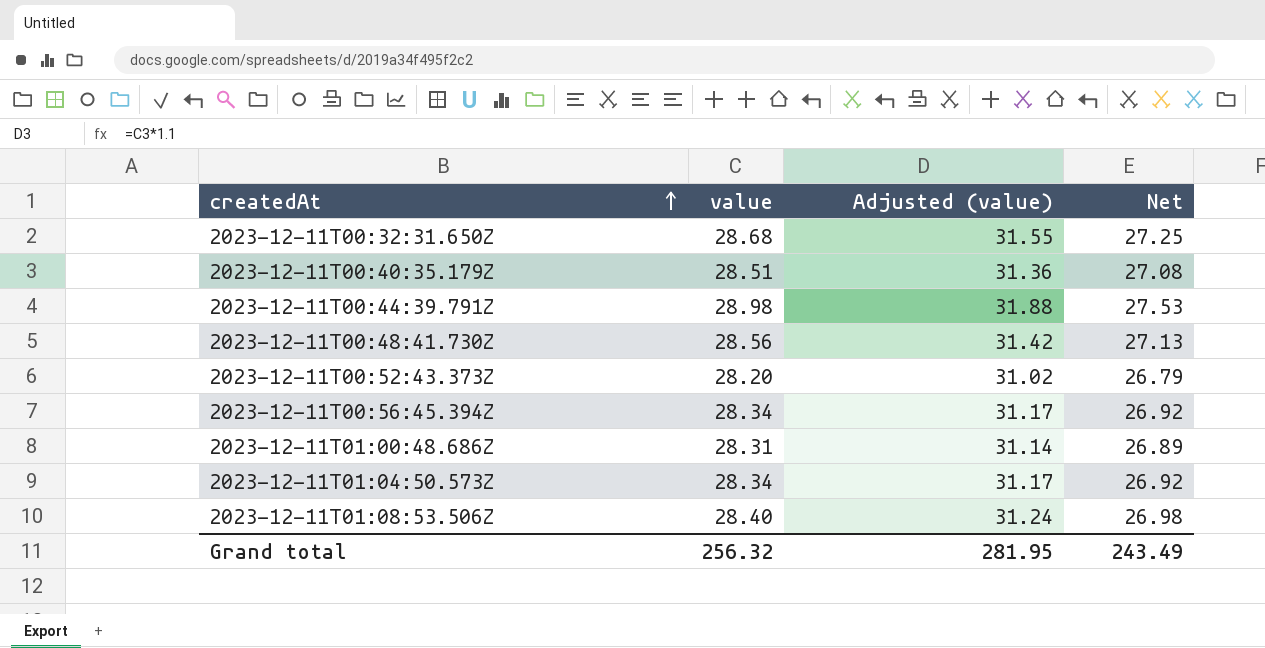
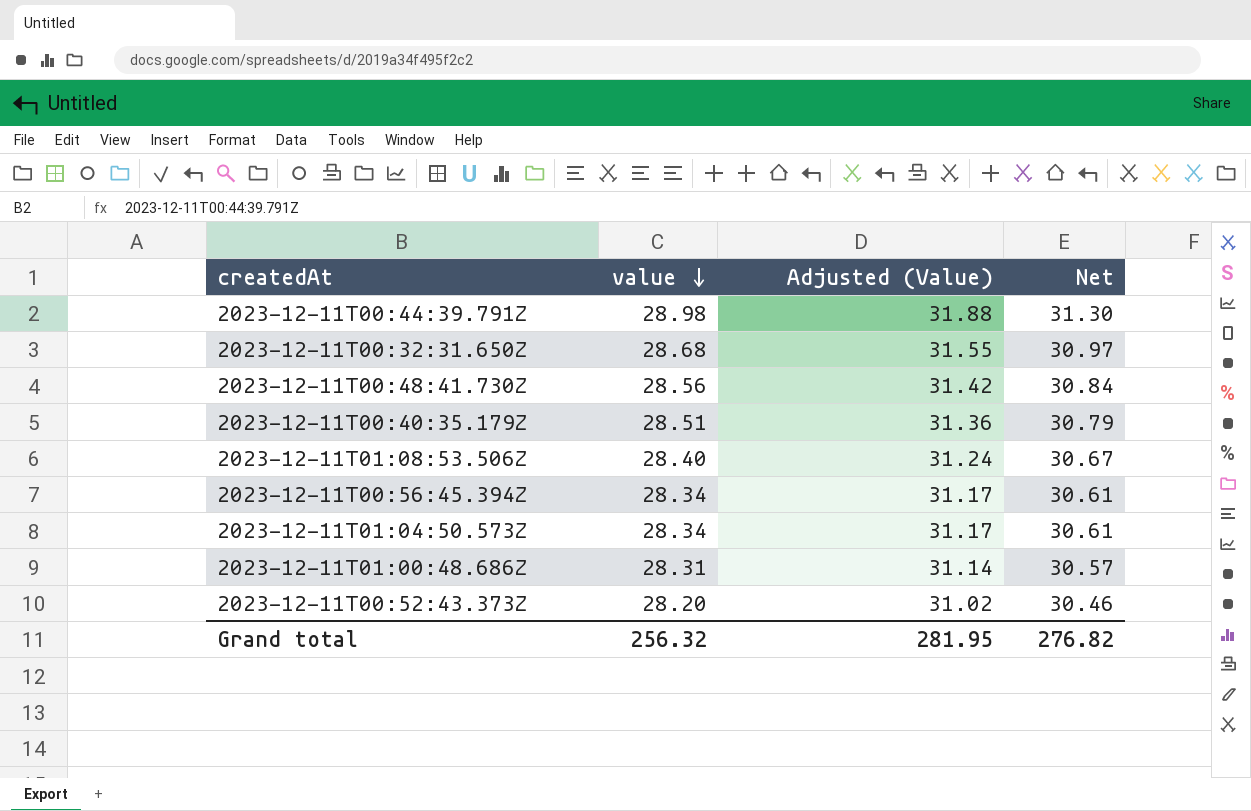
row order: createdAt ascending -> value descending
column name: Adjusted (value) -> Adjusted (Value)
column Net | formula: [value] * 0.95 -> [value] * 1.08
Grand total | Net: 243.49 -> 276.82

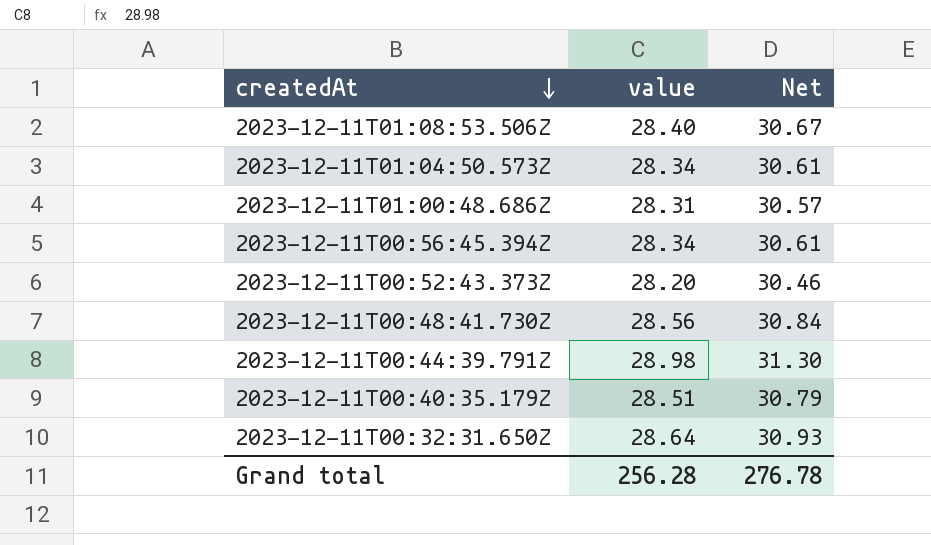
row order: value descending -> createdAt descending
column Adjusted (Value) | formula: [value] * 1.1 -> none
2023-12-11T00:32:31.650Z | value: 28.68 -> 28.64
2023-12-11T00:32:31.650Z | Net: 30.97 -> 30.93
Grand total | value: 256.32 -> 256.28
Grand total | Net: 276.82 -> 276.78

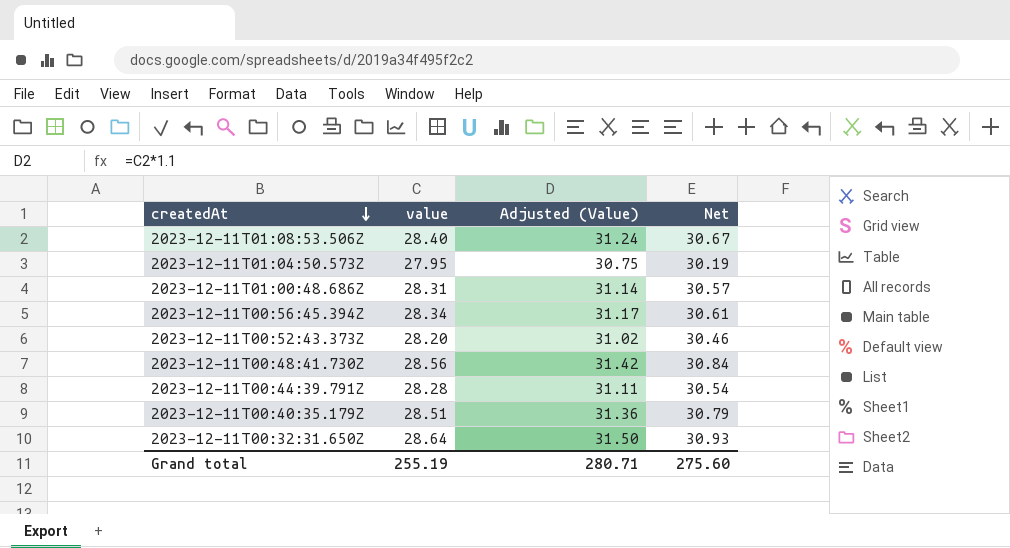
column Adjusted (Value) | formula: none -> [value] * 1.1
2023-12-11T01:04:50.573Z | value: 28.34 -> 27.95
2023-12-11T01:04:50.573Z | Net: 30.61 -> 30.19
2023-12-11T00:44:39.791Z | value: 28.98 -> 28.28
2023-12-11T00:44:39.791Z | Net: 31.30 -> 30.54
Grand total | value: 256.28 -> 255.19
Grand total | Net: 276.78 -> 275.60

